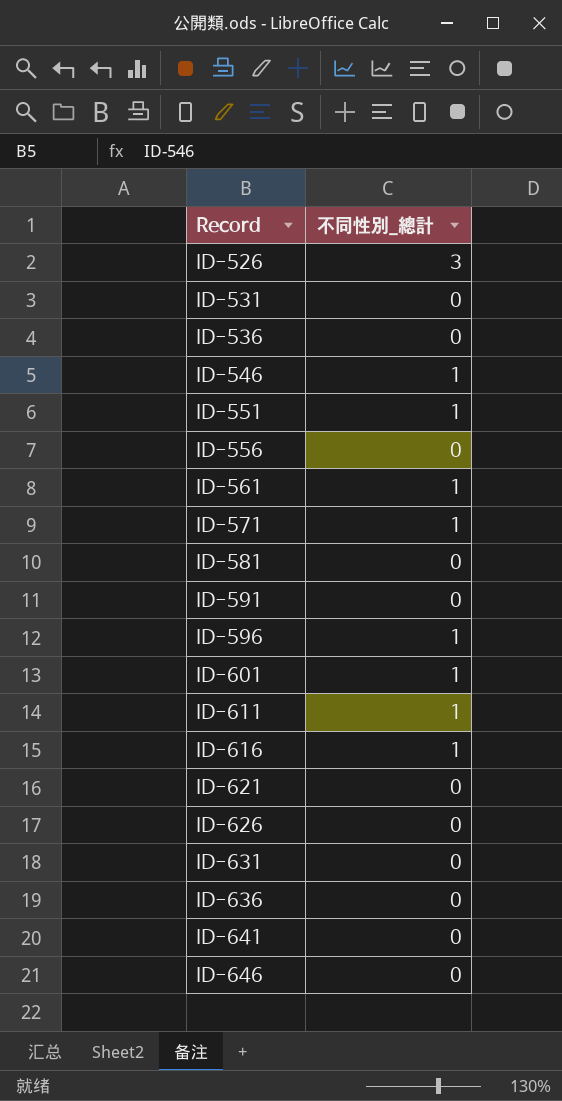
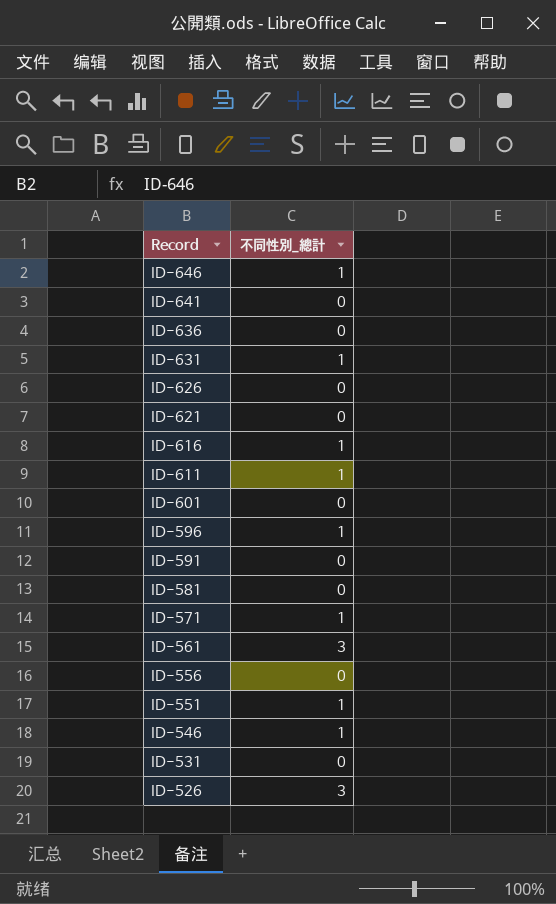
row order: Record ascending -> Record descending
row ID-536: 0 -> none
ID-646 | 不同性別_總計: 0 -> 1
ID-631 | 不同性別_總計: 0 -> 1
ID-601 | 不同性別_總計: 1 -> 0
ID-561 | 不同性別_總計: 1 -> 3

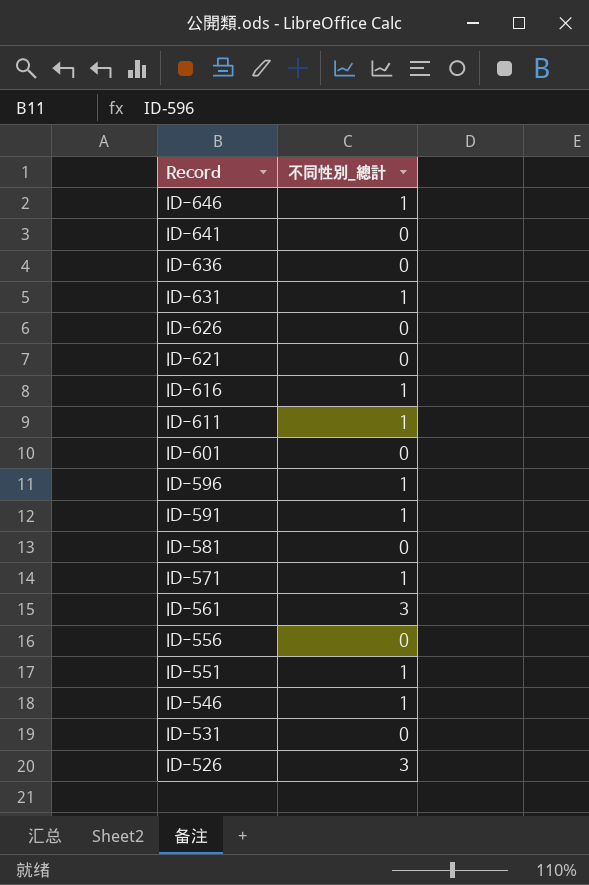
ID-591 | 不同性別_總計: 0 -> 1

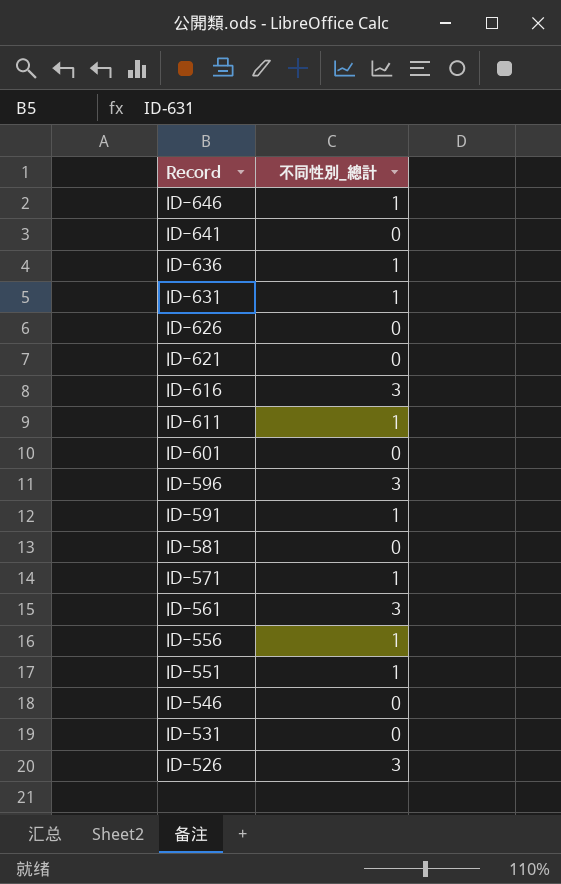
ID-636 | 不同性別_總計: 0 -> 1
ID-616 | 不同性別_總計: 1 -> 3
ID-596 | 不同性別_總計: 1 -> 3
ID-556 | 不同性別_總計: 0 -> 1
ID-546 | 不同性別_總計: 1 -> 0

